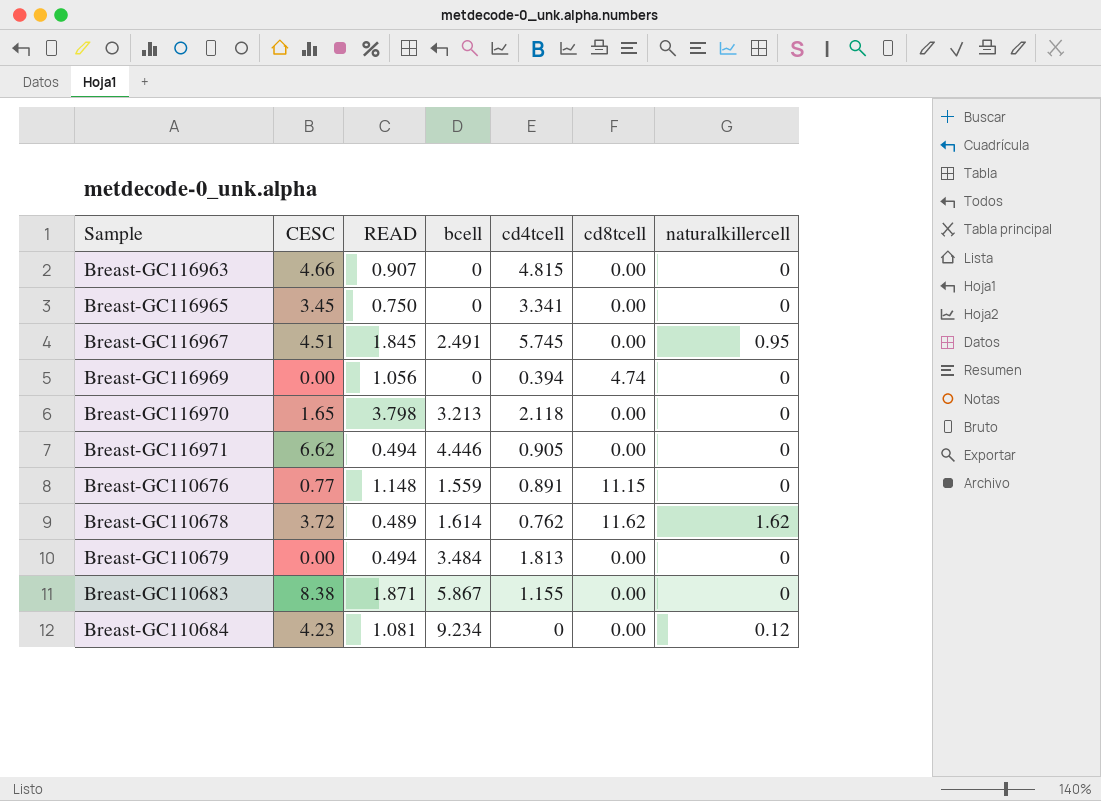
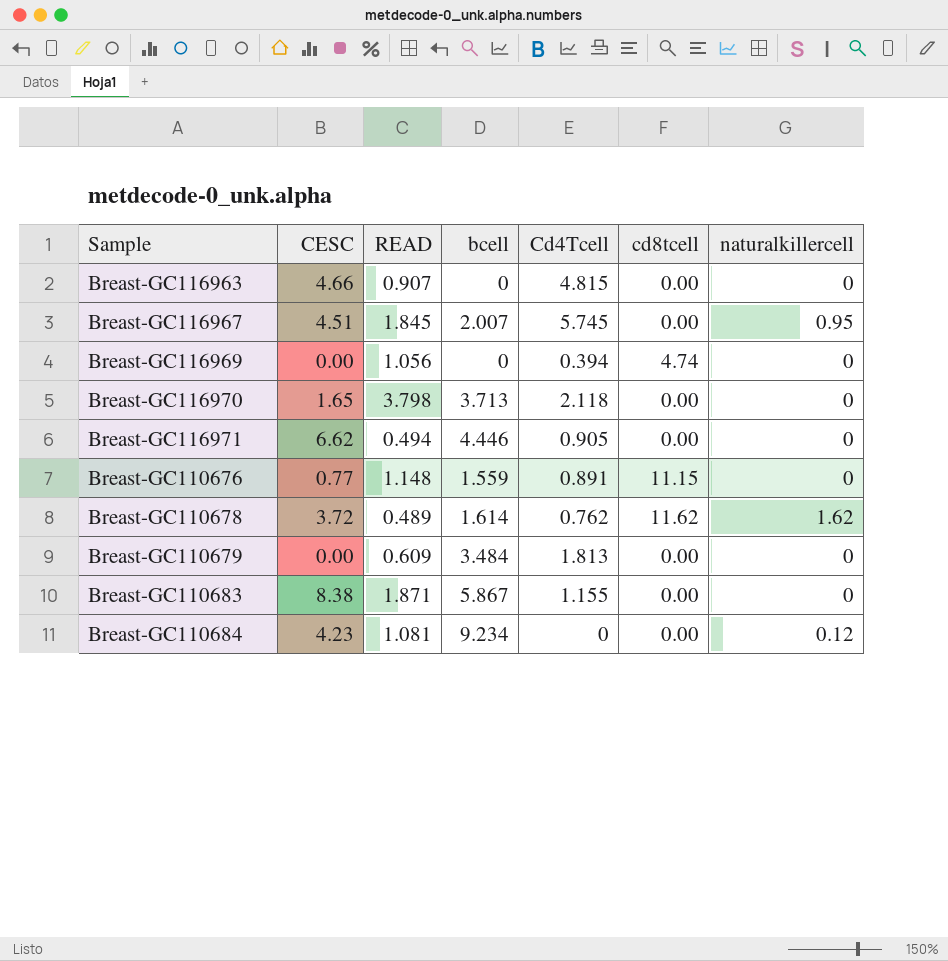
column name: cd4tcell -> Cd4Tcell
row Breast-GC116965: 3.45 | 0.750 | 0 | 3.341 | 0.00 | 0 -> none
Breast-GC116967 | bcell: 2.491 -> 2.007
Breast-GC116970 | bcell: 3.213 -> 3.713
Breast-GC110679 | READ: 0.494 -> 0.609

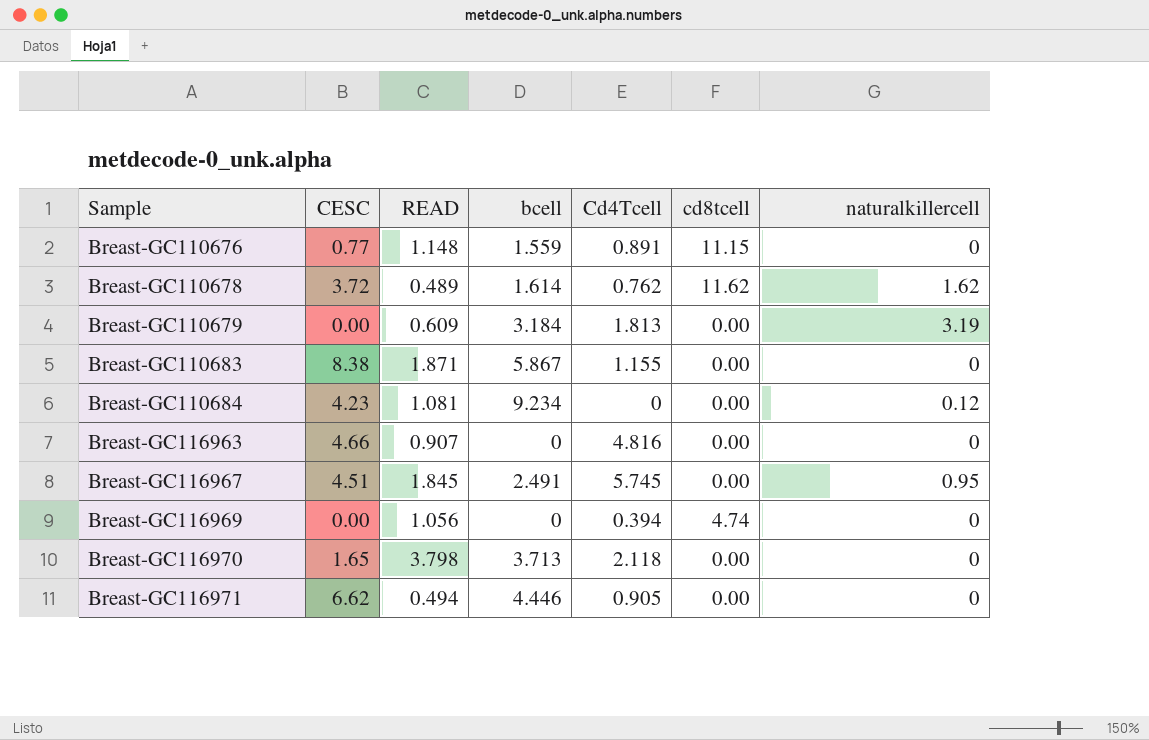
row order: none -> Sample ascending
Breast-GC110679 | bcell: 3.484 -> 3.184
Breast-GC110679 | naturalkillercell: 0 -> 3.19
Breast-GC116963 | Cd4Tcell: 4.815 -> 4.816
Breast-GC116967 | bcell: 2.007 -> 2.491

